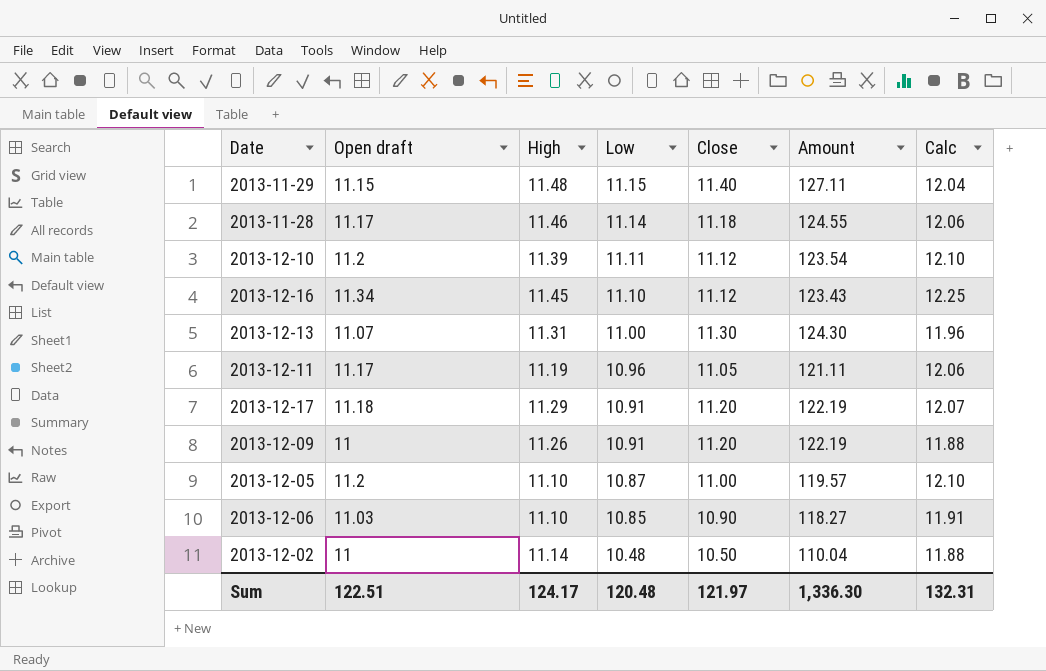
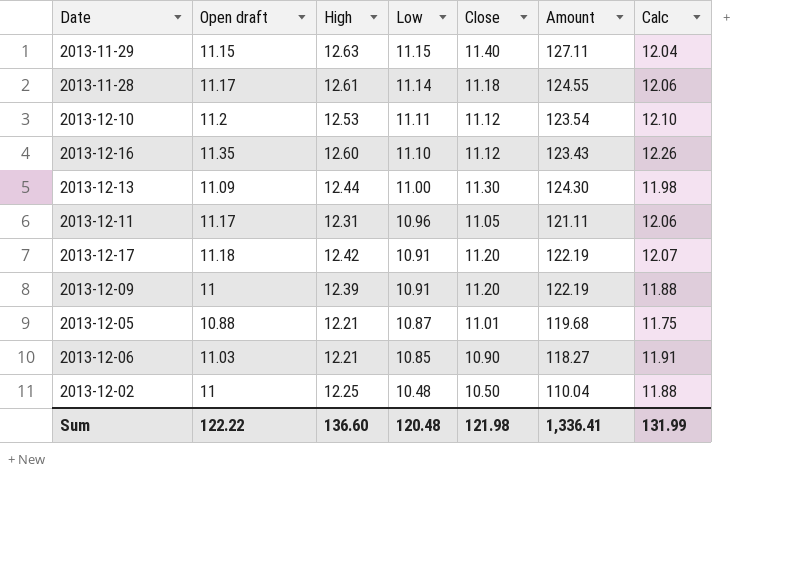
2013-11-29 | High: 11.48 -> 12.63
2013-11-28 | High: 11.46 -> 12.61
2013-12-10 | High: 11.39 -> 12.53
2013-12-16 | Open draft: 11.34 -> 11.35
2013-12-16 | High: 11.45 -> 12.60
2013-12-16 | Calc: 12.25 -> 12.26
2013-12-13 | Open draft: 11.07 -> 11.09
2013-12-13 | High: 11.31 -> 12.44
2013-12-13 | Calc: 11.96 -> 11.98
2013-12-11 | High: 11.19 -> 12.31
2013-12-17 | High: 11.29 -> 12.42
2013-12-09 | High: 11.26 -> 12.39
2013-12-05 | Open draft: 11.2 -> 10.88
2013-12-05 | High: 11.10 -> 12.21
2013-12-05 | Close: 11.00 -> 11.01
2013-12-05 | Amount: 119.57 -> 119.68
2013-12-05 | Calc: 12.10 -> 11.75
2013-12-06 | High: 11.10 -> 12.21
2013-12-02 | High: 11.14 -> 12.25
Sum | Open draft: 122.51 -> 122.22
Sum | High: 124.17 -> 136.60
Sum | Close: 121.97 -> 121.98
Sum | Amount: 1,336.30 -> 1,336.41
Sum | Calc: 132.31 -> 131.99

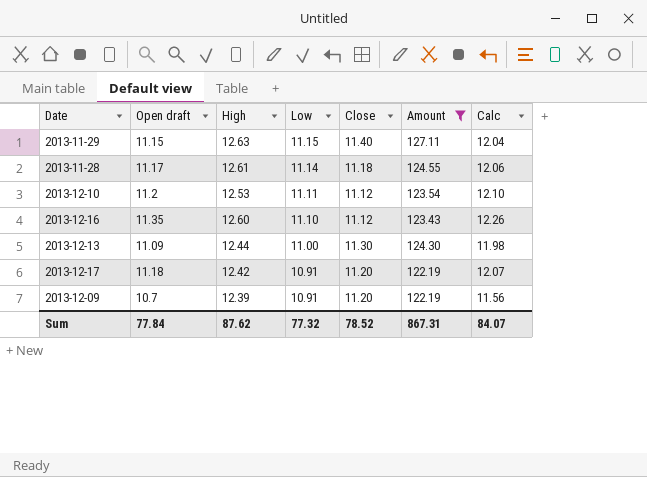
filter: none -> Amount >= 122.19
2013-12-09 | Open draft: 11 -> 10.7
2013-12-09 | Calc: 11.88 -> 11.56
Sum | Open draft: 122.22 -> 77.84
Sum | High: 136.60 -> 87.62
Sum | Low: 120.48 -> 77.32
Sum | Close: 121.98 -> 78.52
Sum | Amount: 1,336.41 -> 867.31
Sum | Calc: 131.99 -> 84.07

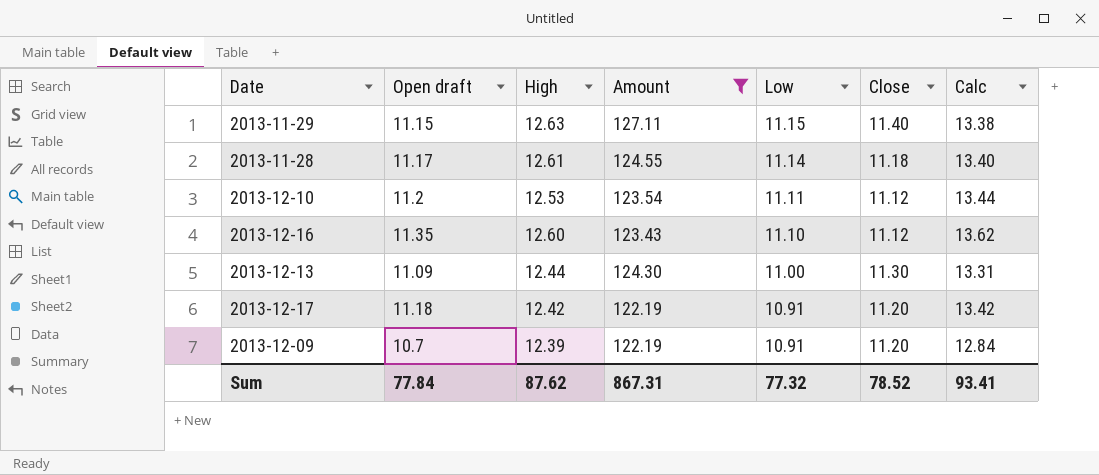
column Amount | position: 6 -> 4
column Calc | formula: [Open draft] * 1.08 -> [Open draft] * 1.2
Sum | Calc: 84.07 -> 93.41

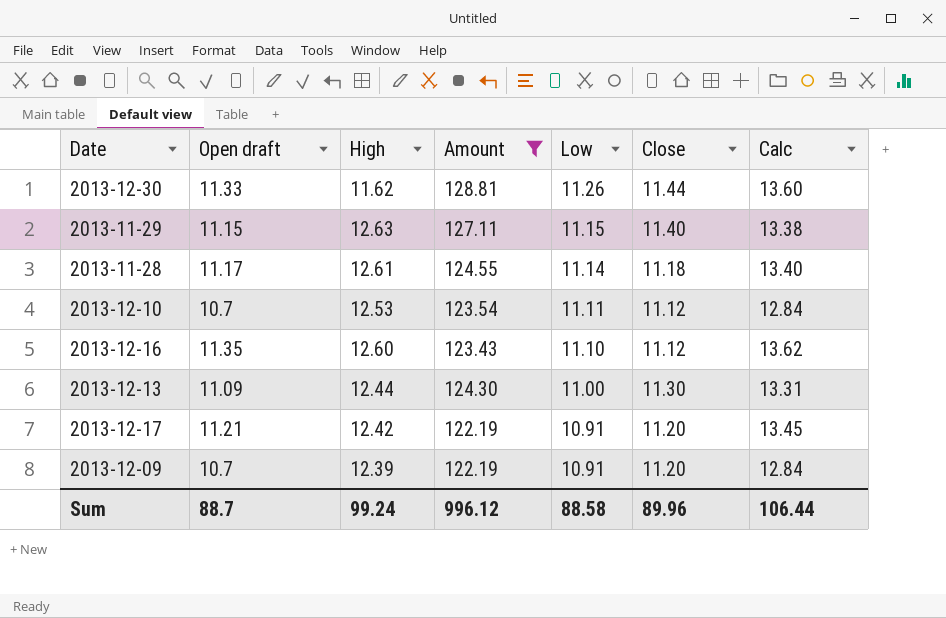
row 2013-12-30: none -> 11.33 | 11.62 | 128.81 | 11.26 | 11.44 | 13.60
2013-12-10 | Open draft: 11.2 -> 10.7
2013-12-10 | Calc: 13.44 -> 12.84
2013-12-17 | Open draft: 11.18 -> 11.21
2013-12-17 | Calc: 13.42 -> 13.45
Sum | Open draft: 77.84 -> 88.7
Sum | High: 87.62 -> 99.24
Sum | Amount: 867.31 -> 996.12
Sum | Low: 77.32 -> 88.58
Sum | Close: 78.52 -> 89.96
Sum | Calc: 93.41 -> 106.44

